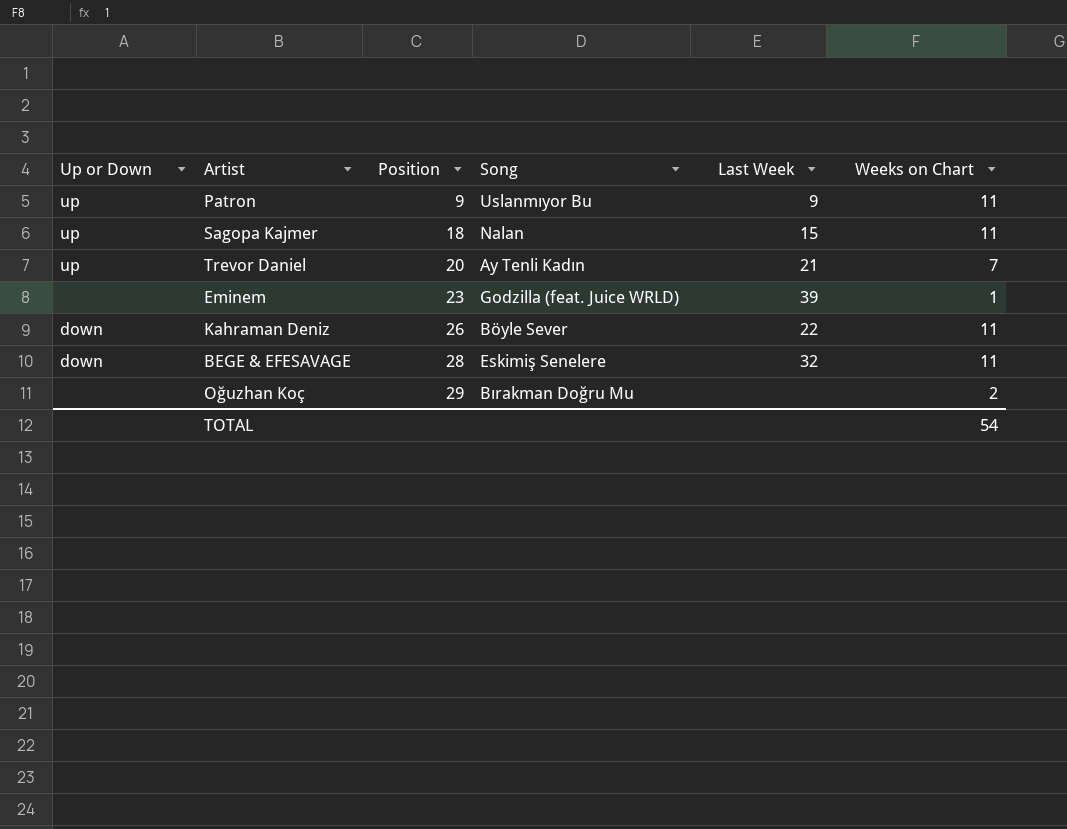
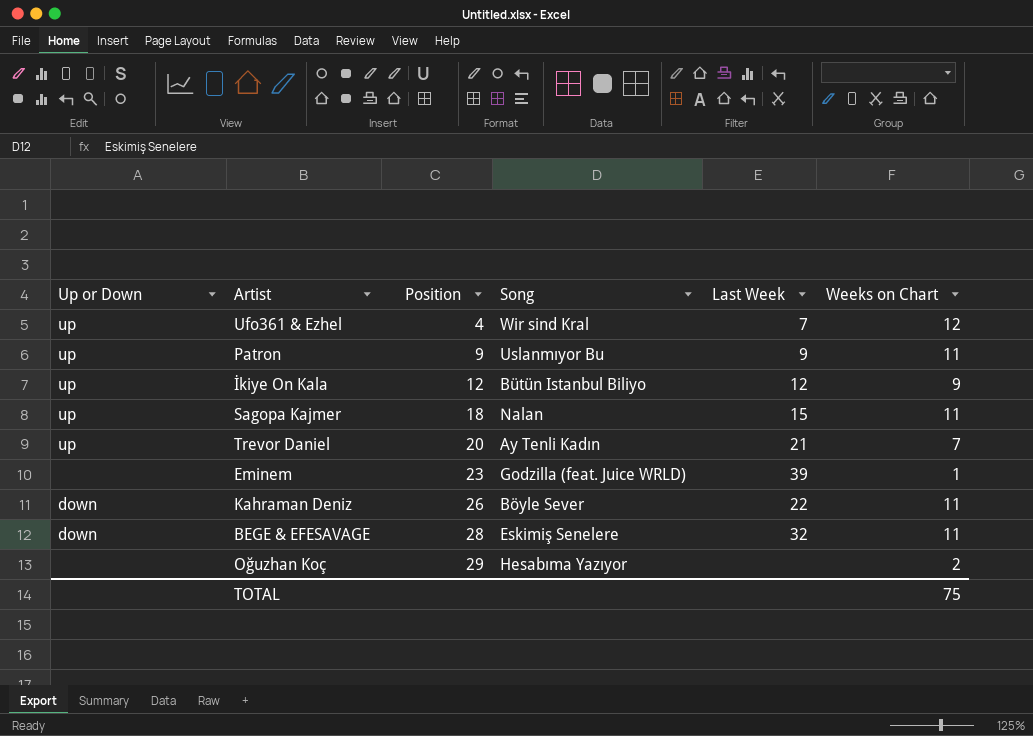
row Ufo361 & Ezhel: none -> up | 4 | Wir sind Kral | 7 | 12
row İkiye On Kala: none -> up | 12 | Bütün Istanbul Biliyo | 12 | 9
Oğuzhan Koç | Song: Bırakman Doğru Mu -> Hesabıma Yazıyor
TOTAL | Weeks on Chart: 54 -> 75

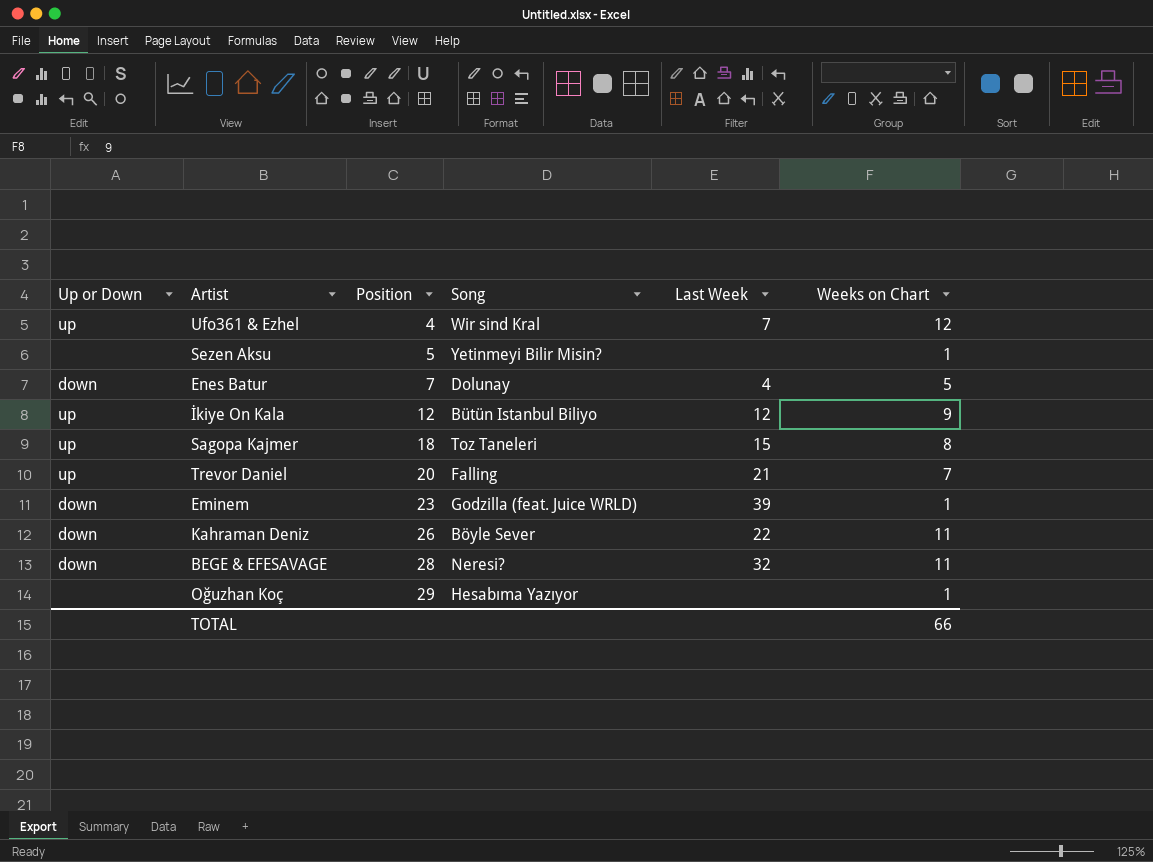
row Patron: up | 9 | Uslanmıyor Bu | 9 | 11 -> none
row Sezen Aksu: none -> none | 5 | Yetinmeyi Bilir Misin? | none | 1
row Enes Batur: none -> down | 7 | Dolunay | 4 | 5
Sagopa Kajmer | Song: Nalan -> Toz Taneleri
Sagopa Kajmer | Weeks on Chart: 11 -> 8
Trevor Daniel | Song: Ay Tenli Kadın -> Falling
Eminem | Up or Down: none -> down
BEGE & EFESAVAGE | Song: Eskimiş Senelere -> Neresi?
Oğuzhan Koç | Weeks on Chart: 2 -> 1
TOTAL | Weeks on Chart: 75 -> 66

